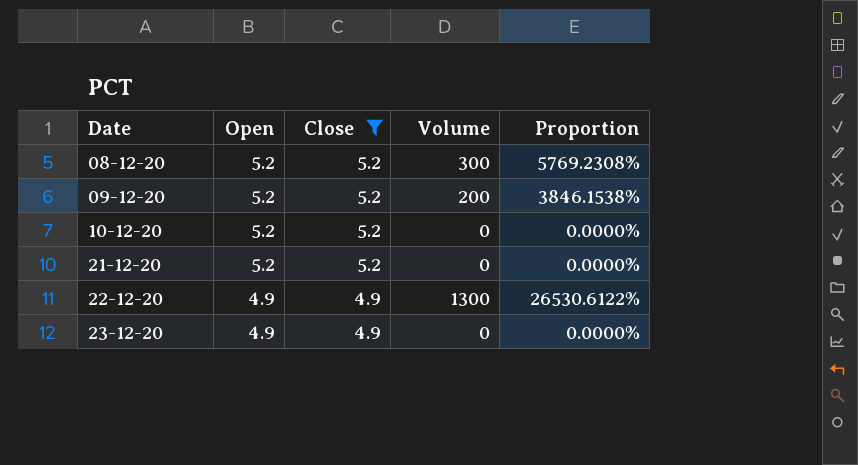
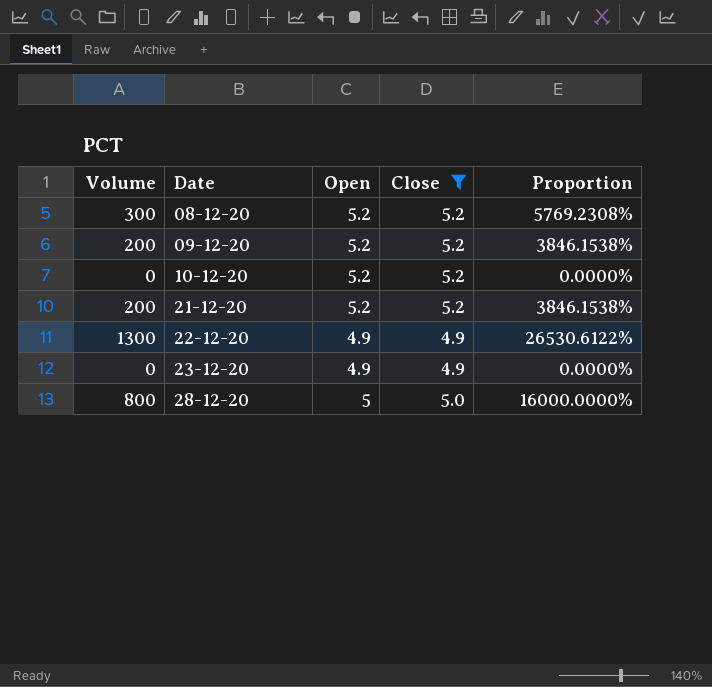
column Volume | position: 4 -> 1
21-12-20 | Volume: 0 -> 200
21-12-20 | Proportion: 0.0000% -> 3846.1538%
row 28-12-20: none -> 800 | 5 | 5.0 | 16000.0000%

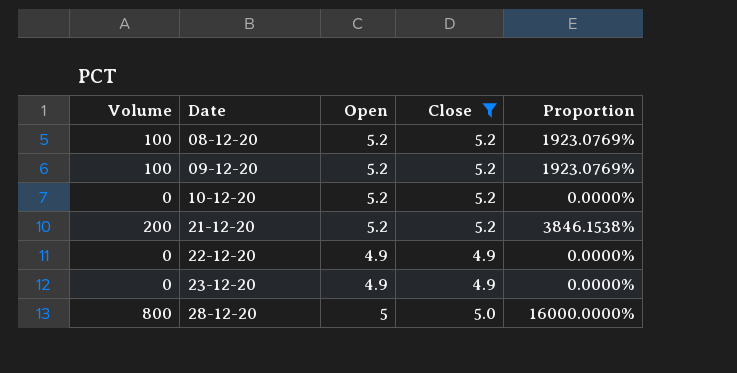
08-12-20 | Volume: 300 -> 100
08-12-20 | Proportion: 5769.2308% -> 1923.0769%
09-12-20 | Volume: 200 -> 100
09-12-20 | Proportion: 3846.1538% -> 1923.0769%
22-12-20 | Volume: 1300 -> 0
22-12-20 | Proportion: 26530.6122% -> 0.0000%

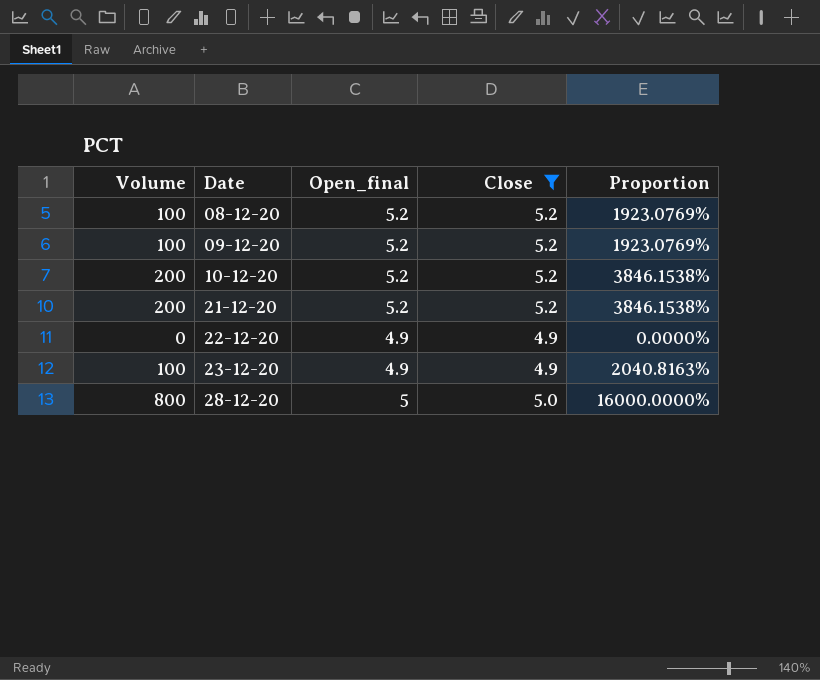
column name: Open -> Open_final
10-12-20 | Volume: 0 -> 200
10-12-20 | Proportion: 0.0000% -> 3846.1538%
23-12-20 | Volume: 0 -> 100
23-12-20 | Proportion: 0.0000% -> 2040.8163%

